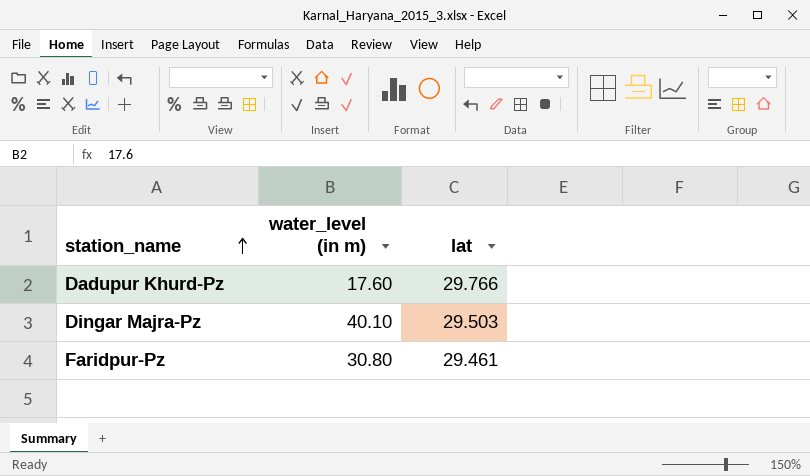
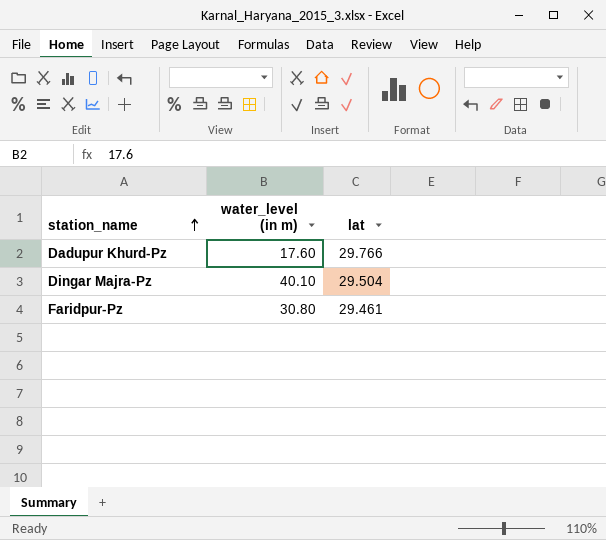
Dingar Majra-Pz | lat: 29.503 -> 29.504

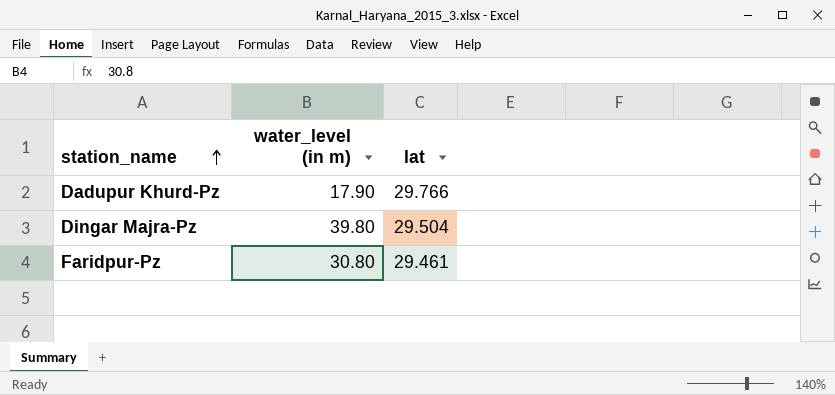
Dadupur Khurd-Pz | water_level (in m): 17.60 -> 17.90
Dingar Majra-Pz | water_level (in m): 40.10 -> 39.80

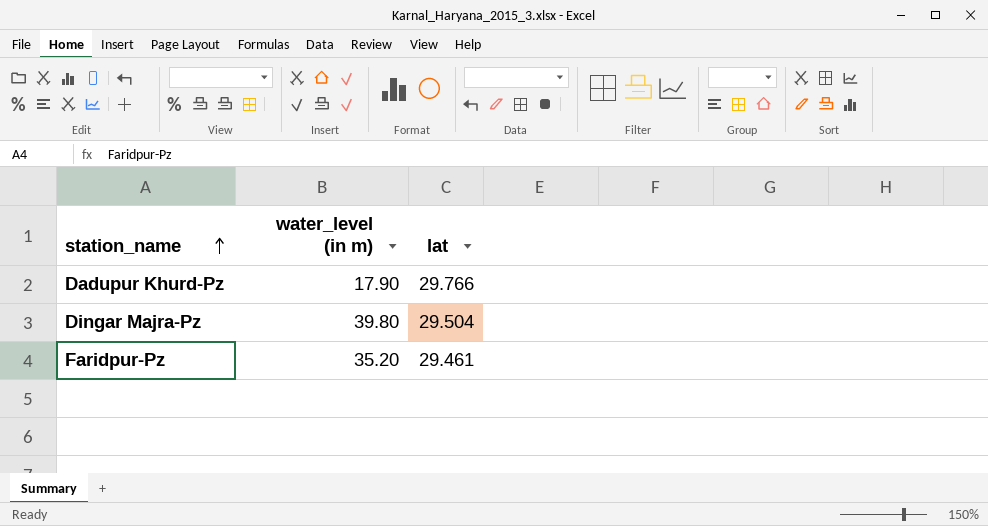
Faridpur-Pz | water_level (in m): 30.80 -> 35.20

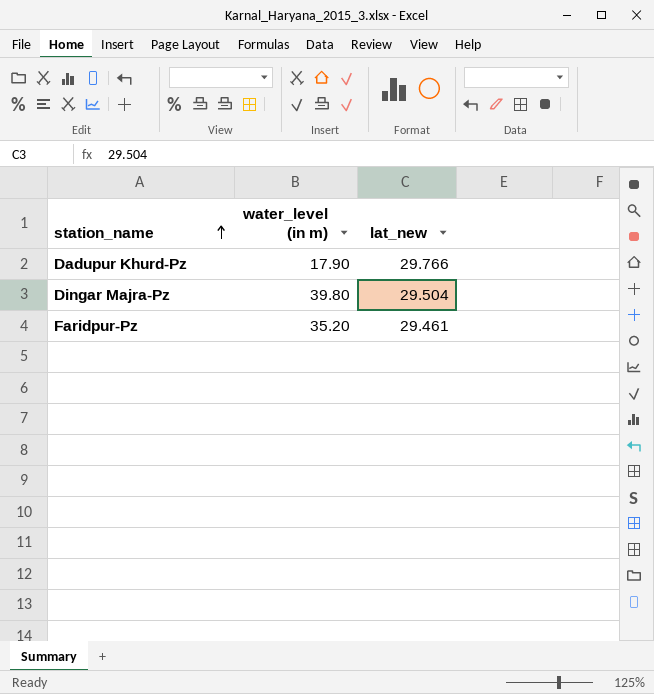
column name: lat -> lat_new

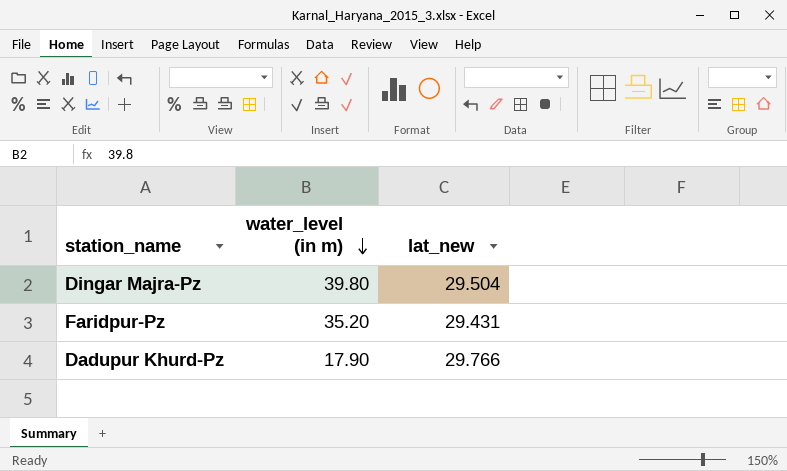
row order: station_name ascending -> water_level (in m) descending
Faridpur-Pz | lat_new: 29.461 -> 29.431

